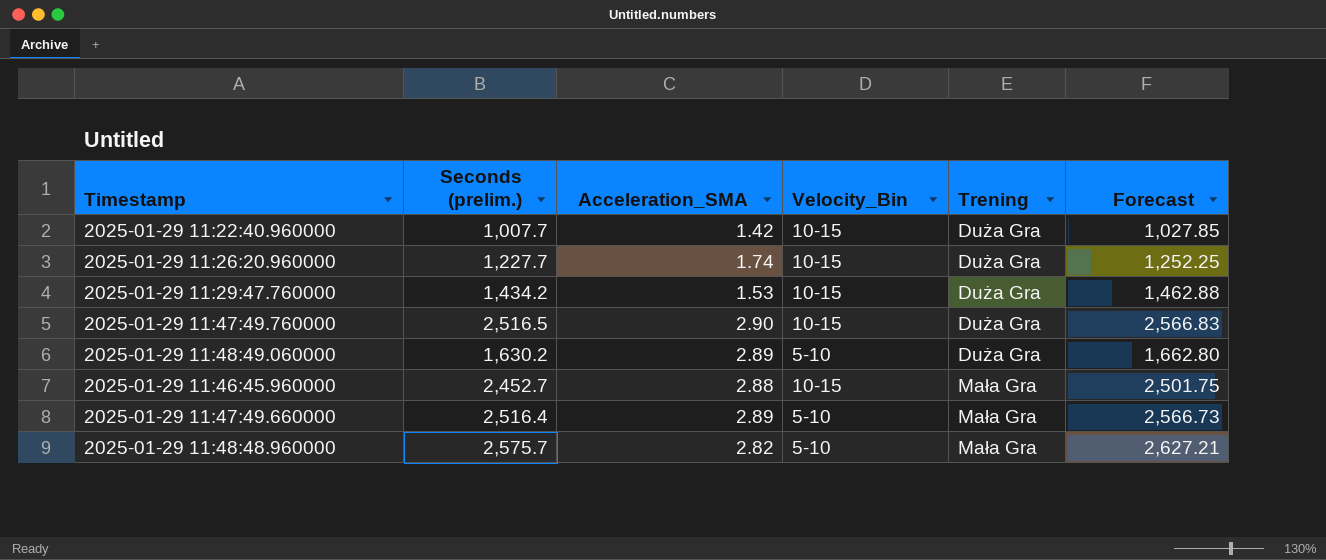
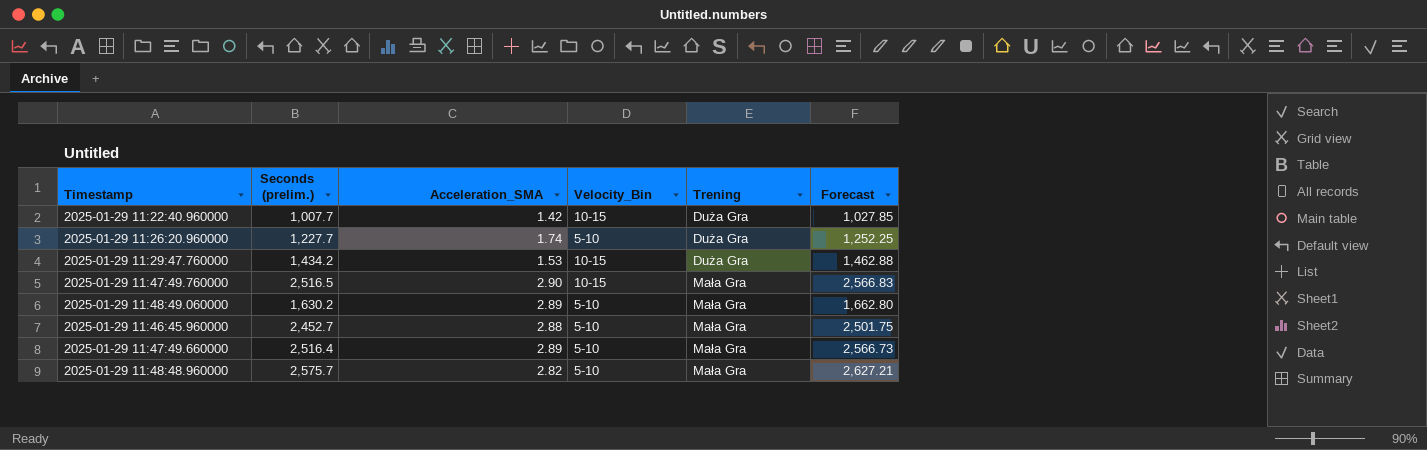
2025-01-29 11:26:20.960000 | Velocity_Bin: 10-15 -> 5-10
2025-01-29 11:47:49.760000 | Trening: Duża Gra -> Mała Gra
2025-01-29 11:48:49.060000 | Trening: Duża Gra -> Mała Gra
2025-01-29 11:46:45.960000 | Velocity_Bin: 10-15 -> 5-10

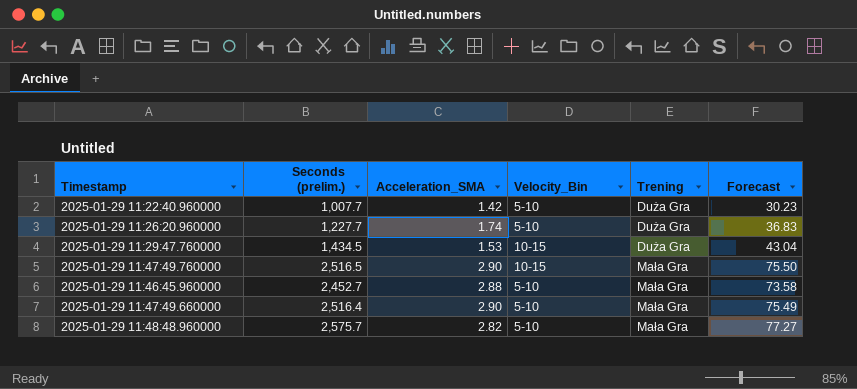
column Forecast | formula: [Seconds (prelim.)] * 1.02 -> [Seconds (prelim.)] * 0.03
row 2025-01-29 11:48:49.060000: 1,630.2 | 2.89 | 5-10 | Mała Gra | 1,662.80 -> none
2025-01-29 11:22:40.960000 | Velocity_Bin: 10-15 -> 5-10
2025-01-29 11:29:47.760000 | Seconds (prelim.): 1,434.2 -> 1,434.5
2025-01-29 11:47:49.660000 | Acceleration_SMA: 2.89 -> 2.90

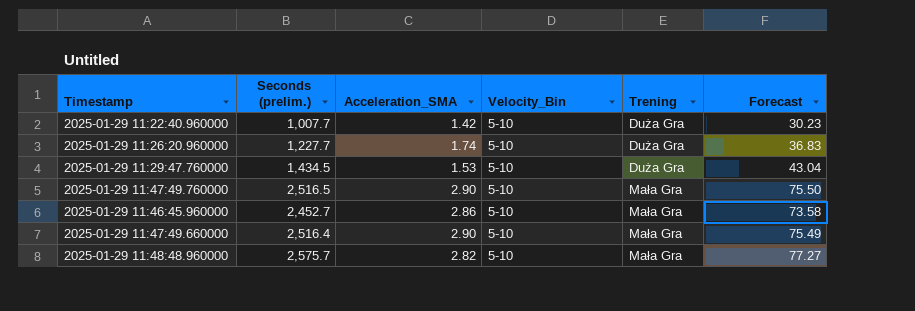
2025-01-29 11:29:47.760000 | Velocity_Bin: 10-15 -> 5-10
2025-01-29 11:47:49.760000 | Velocity_Bin: 10-15 -> 5-10
2025-01-29 11:46:45.960000 | Acceleration_SMA: 2.88 -> 2.86

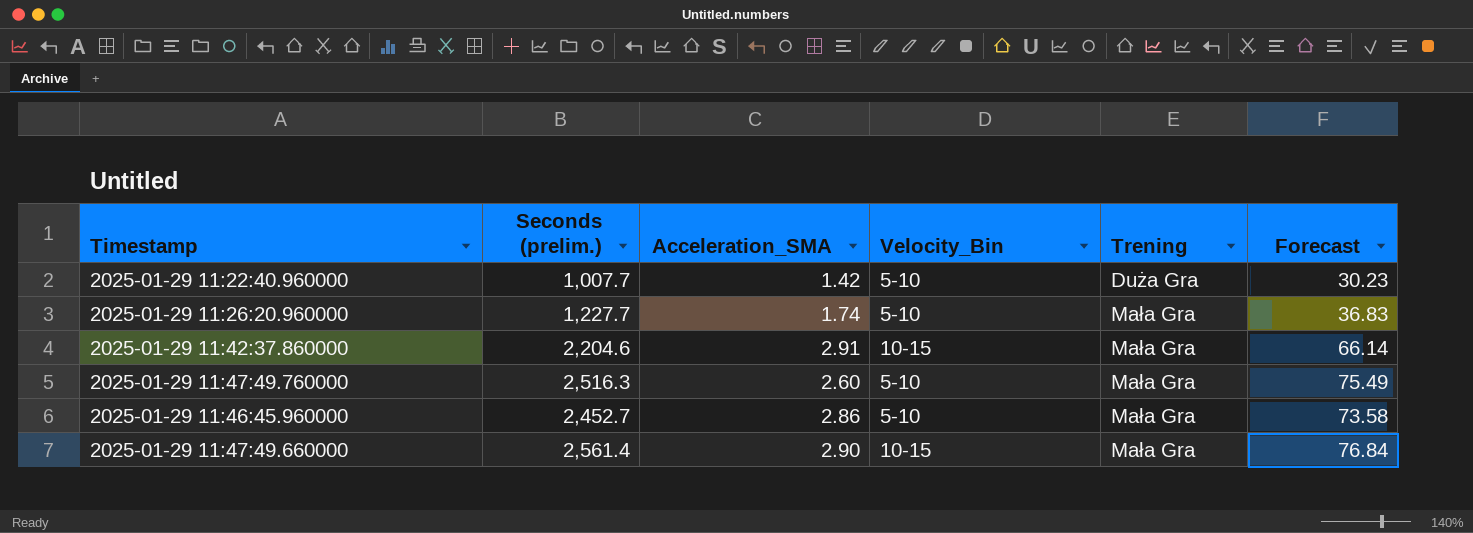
row 2025-01-29 11:29:47.760000: 1,434.5 | 1.53 | 5-10 | Duża Gra | 43.04 -> none
row 2025-01-29 11:48:48.960000: 2,575.7 | 2.82 | 5-10 | Mała Gra | 77.27 -> none
2025-01-29 11:26:20.960000 | Trening: Duża Gra -> Mała Gra
row 2025-01-29 11:42:37.860000: none -> 2,204.6 | 2.91 | 10-15 | Mała Gra | 66.14
2025-01-29 11:47:49.760000 | Seconds (prelim.): 2,516.5 -> 2,516.3
2025-01-29 11:47:49.760000 | Acceleration_SMA: 2.90 -> 2.60
2025-01-29 11:47:49.760000 | Forecast: 75.50 -> 75.49
2025-01-29 11:47:49.660000 | Seconds (prelim.): 2,516.4 -> 2,561.4
2025-01-29 11:47:49.660000 | Velocity_Bin: 5-10 -> 10-15
2025-01-29 11:47:49.660000 | Forecast: 75.49 -> 76.84

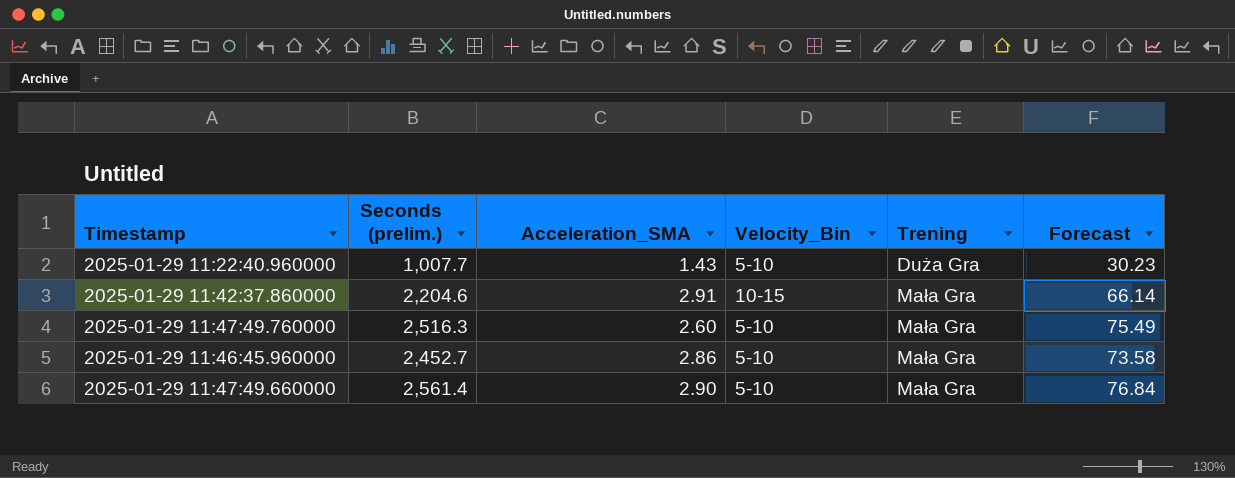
row 2025-01-29 11:26:20.960000: 1,227.7 | 1.74 | 5-10 | Mała Gra | 36.83 -> none
2025-01-29 11:22:40.960000 | Acceleration_SMA: 1.42 -> 1.43
2025-01-29 11:47:49.660000 | Velocity_Bin: 10-15 -> 5-10

